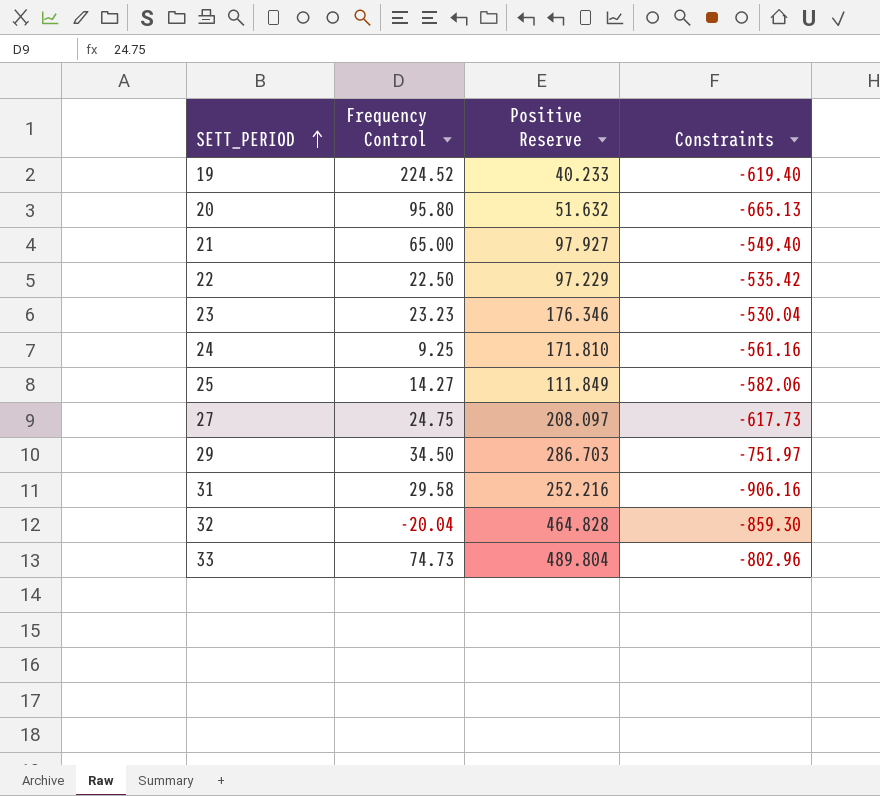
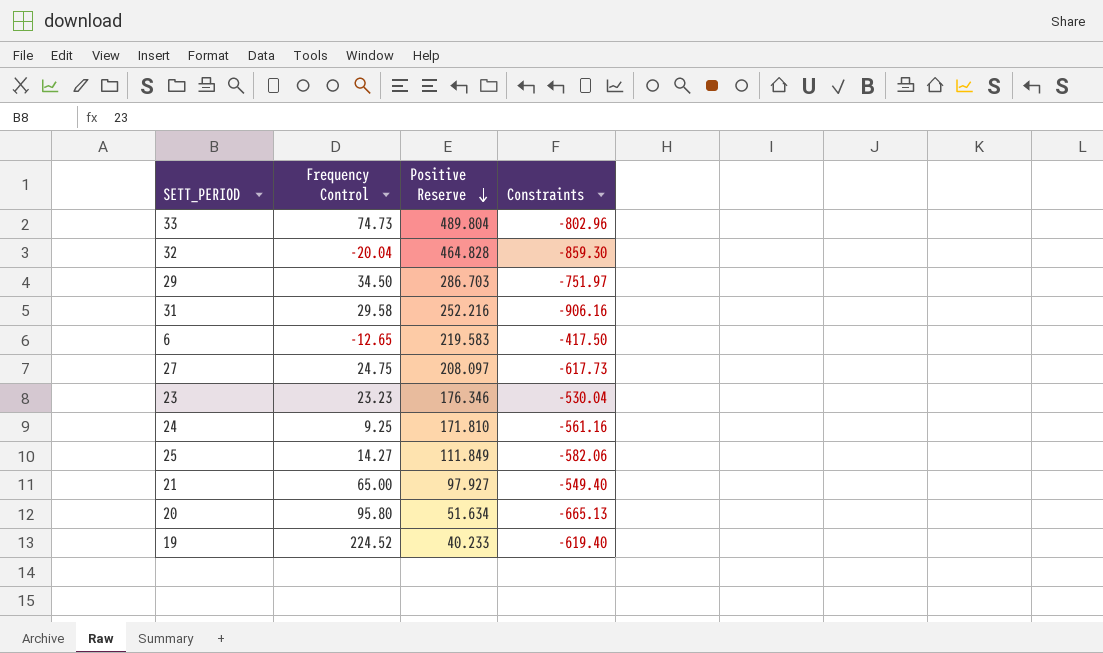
row order: SETT_PERIOD ascending -> Positive Reserve descending
row 22: 22.50 | 97.229 | -535.42 -> none
row 6: none -> -12.65 | 219.583 | -417.50
20 | Positive Reserve: 51.632 -> 51.634

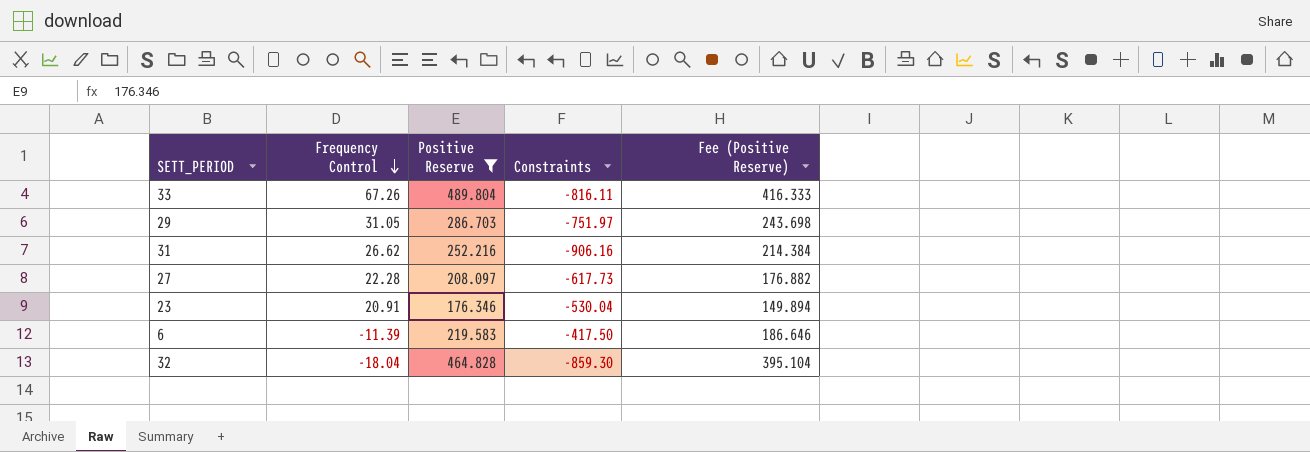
filter: none -> Positive Reserve >= 176.346
row order: Positive Reserve descending -> Frequency Control descending
column Fee (Positive Reserve) | formula: none -> [Positive Reserve] * 0.85
33 | Frequency Control: 74.73 -> 67.26
33 | Constraints: -802.96 -> -816.11
29 | Frequency Control: 34.50 -> 31.05
31 | Frequency Control: 29.58 -> 26.62
27 | Frequency Control: 24.75 -> 22.28
23 | Frequency Control: 23.23 -> 20.91
6 | Frequency Control: -12.65 -> -11.39
32 | Frequency Control: -20.04 -> -18.04

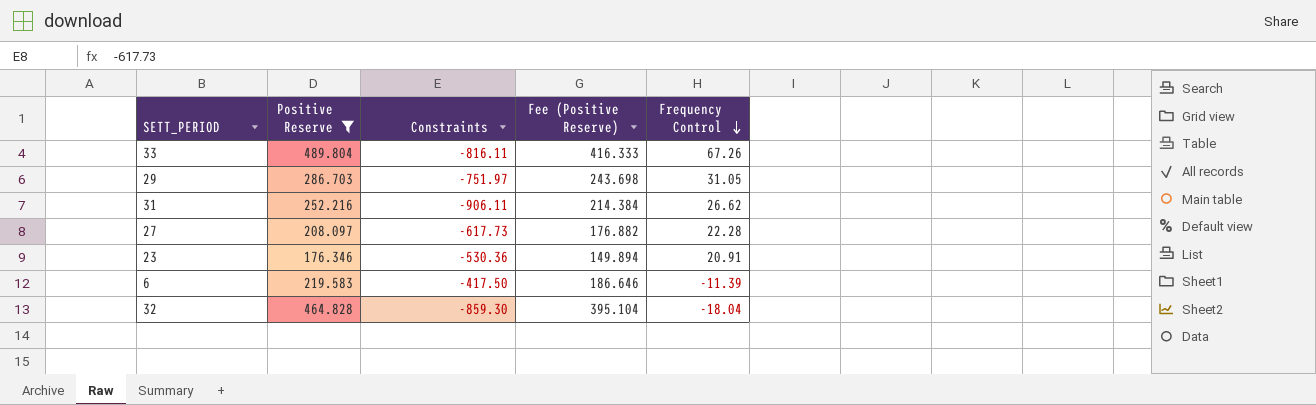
column Frequency Control | position: 2 -> 5
31 | Constraints: -906.16 -> -906.11
23 | Constraints: -530.04 -> -530.36

